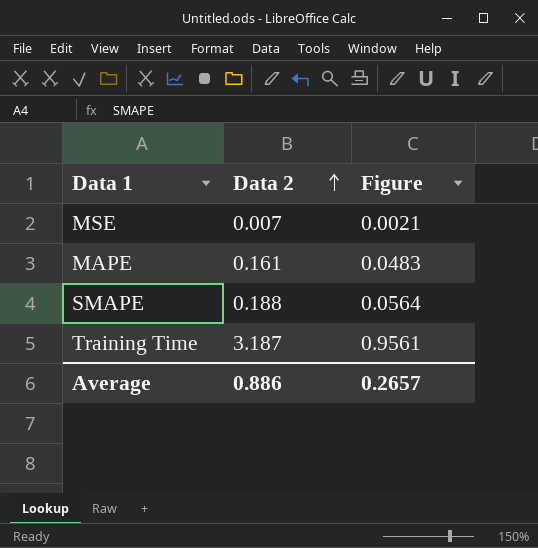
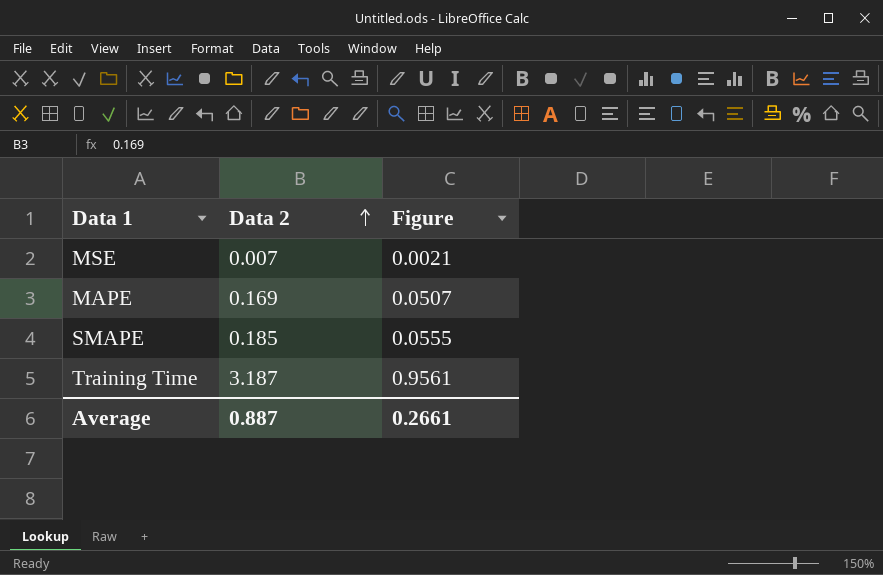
MAPE | Data 2: 0.161 -> 0.169
MAPE | Figure: 0.0483 -> 0.0507
SMAPE | Data 2: 0.188 -> 0.185
SMAPE | Figure: 0.0564 -> 0.0555
Average | Data 2: 0.886 -> 0.887
Average | Figure: 0.2657 -> 0.2661

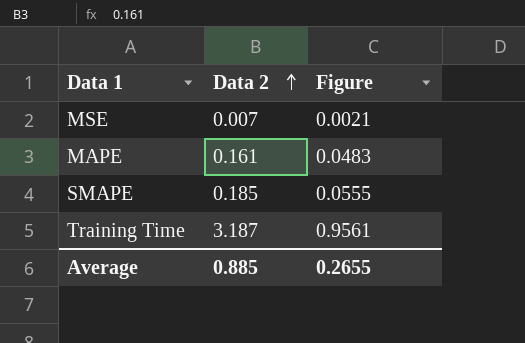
MAPE | Data 2: 0.169 -> 0.161
MAPE | Figure: 0.0507 -> 0.0483
Average | Data 2: 0.887 -> 0.885
Average | Figure: 0.2661 -> 0.2655

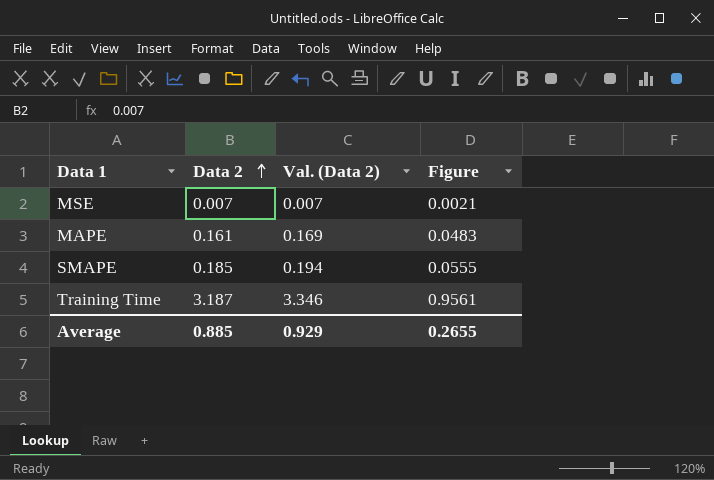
column Val. (Data 2) | formula: none -> [Data 2] * 1.05

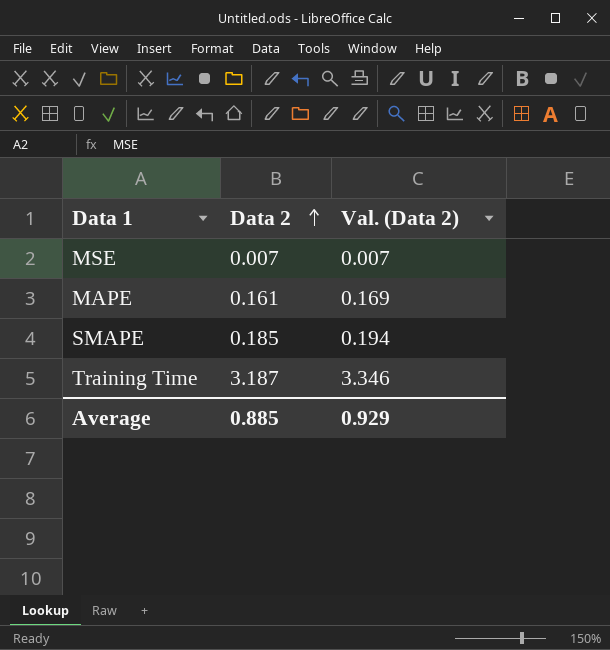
column Figure | formula: [Data 2] * 0.3 -> none

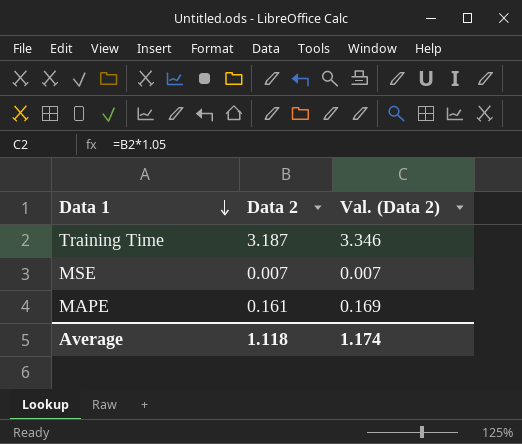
row order: Data 2 ascending -> Data 1 descending
row SMAPE: 0.185 | 0.194 -> none
Average | Data 2: 0.885 -> 1.118
Average | Val. (Data 2): 0.929 -> 1.174

